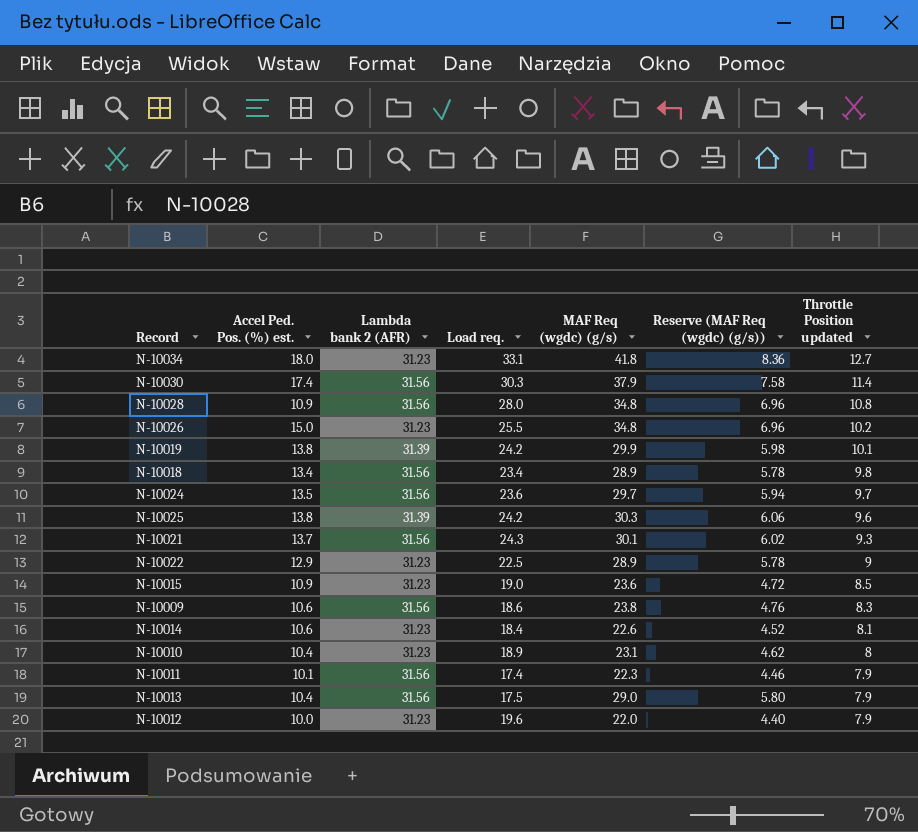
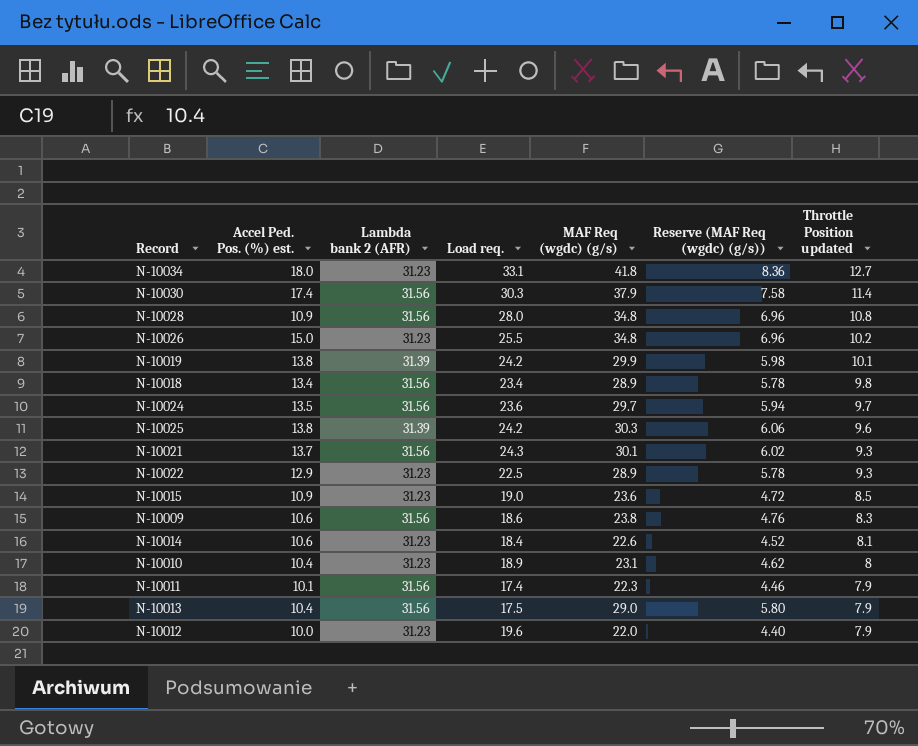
N-10022 | Throttle Position updated: 9 -> 9.3

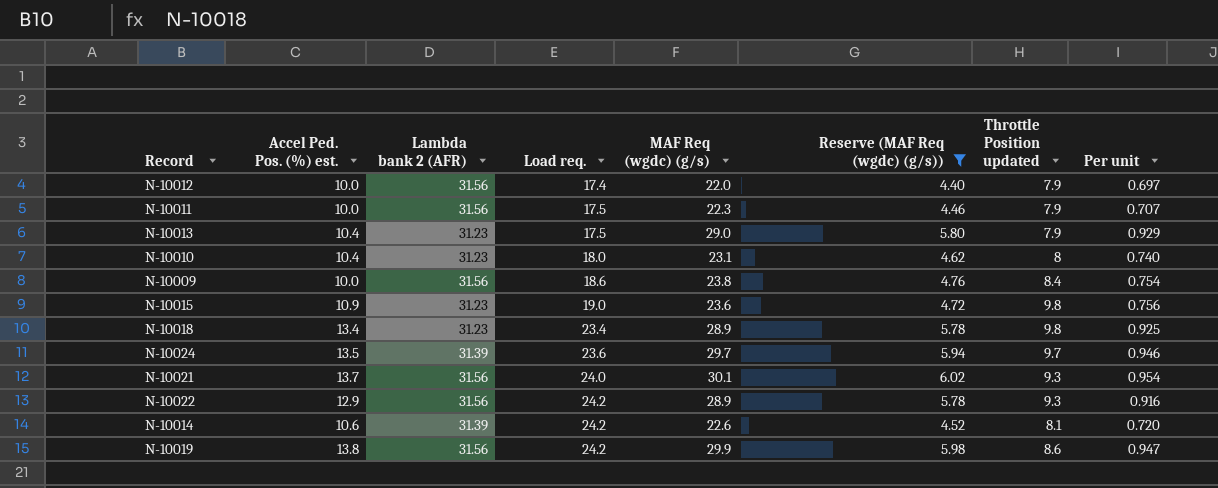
filter: none -> Reserve (MAF Req (wgdc) (g/s)) <= 6.02
row order: Throttle Position updated descending -> Load req. ascending
column Per unit | formula: none -> [MAF Req (wgdc) (g/s)] / [Lambda bank 2 (AFR)]
N-10012 | Lambda bank 2 (AFR): 31.23 -> 31.56
N-10012 | Load req.: 19.6 -> 17.4
N-10011 | Accel Ped. Pos. (%) est.: 10.1 -> 10.0
N-10011 | Load req.: 17.4 -> 17.5
N-10013 | Lambda bank 2 (AFR): 31.56 -> 31.23
N-10010 | Load req.: 18.9 -> 18.0
N-10009 | Accel Ped. Pos. (%) est.: 10.6 -> 10.0
N-10009 | Throttle Position updated: 8.3 -> 8.4
N-10015 | Throttle Position updated: 8.5 -> 9.8
N-10018 | Lambda bank 2 (AFR): 31.56 -> 31.23
N-10024 | Lambda bank 2 (AFR): 31.56 -> 31.39
N-10021 | Load req.: 24.3 -> 24.0
N-10022 | Lambda bank 2 (AFR): 31.23 -> 31.56
N-10022 | Load req.: 22.5 -> 24.2
N-10014 | Lambda bank 2 (AFR): 31.23 -> 31.39
N-10014 | Load req.: 18.4 -> 24.2
N-10019 | Lambda bank 2 (AFR): 31.39 -> 31.56
N-10019 | Throttle Position updated: 10.1 -> 8.6

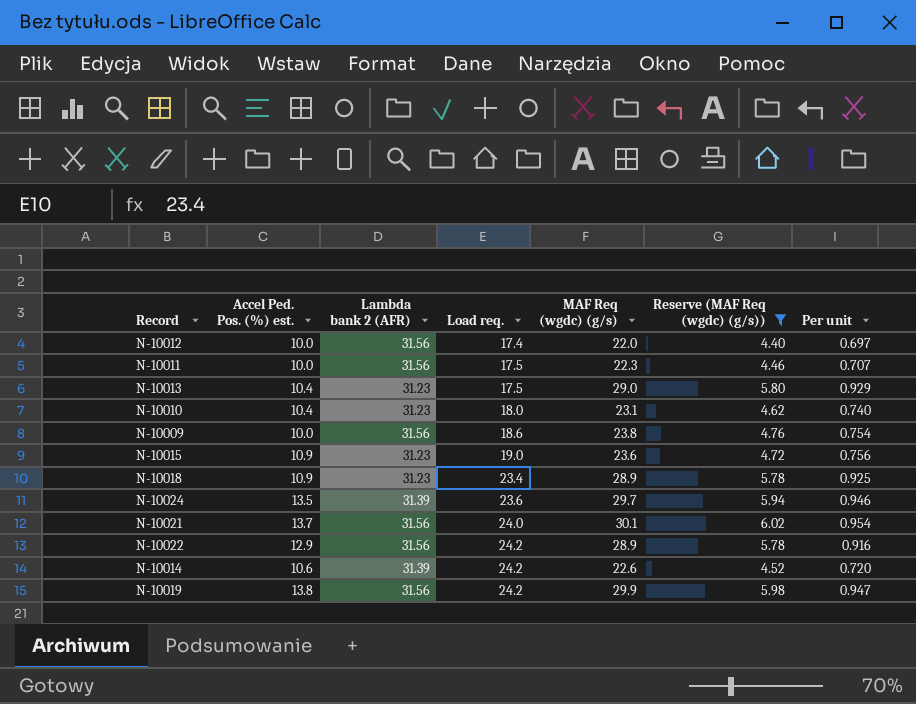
column Throttle Position updated | position: 7 -> none
N-10018 | Accel Ped. Pos. (%) est.: 13.4 -> 10.9

